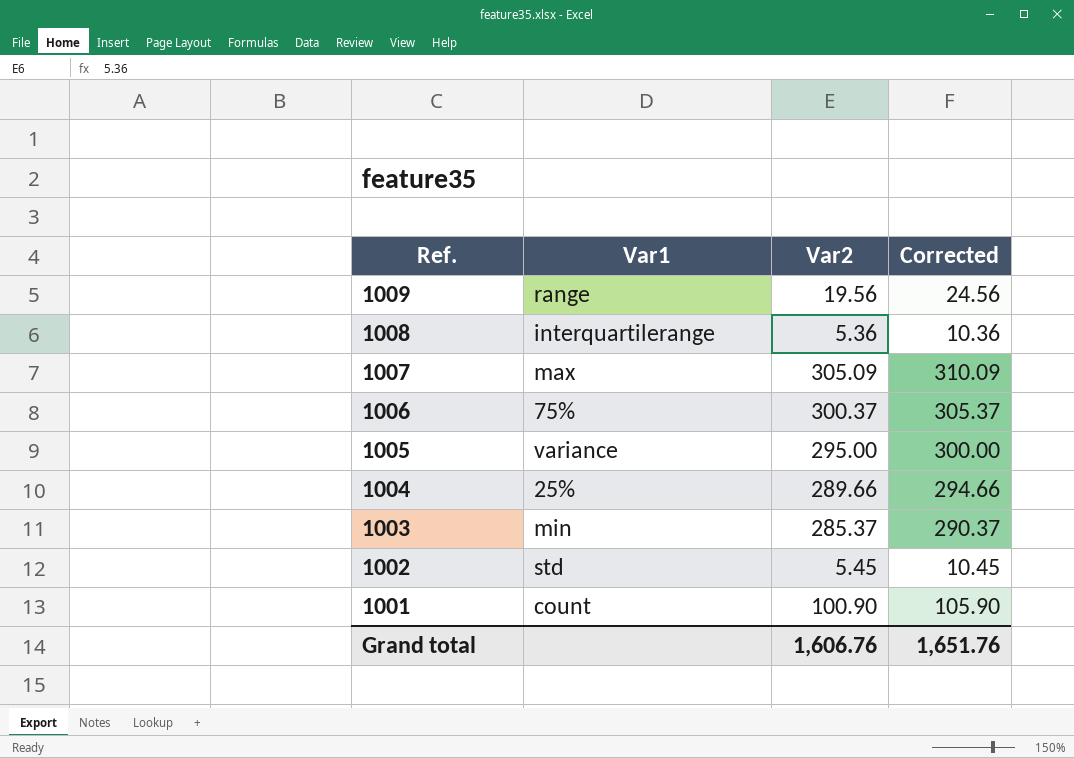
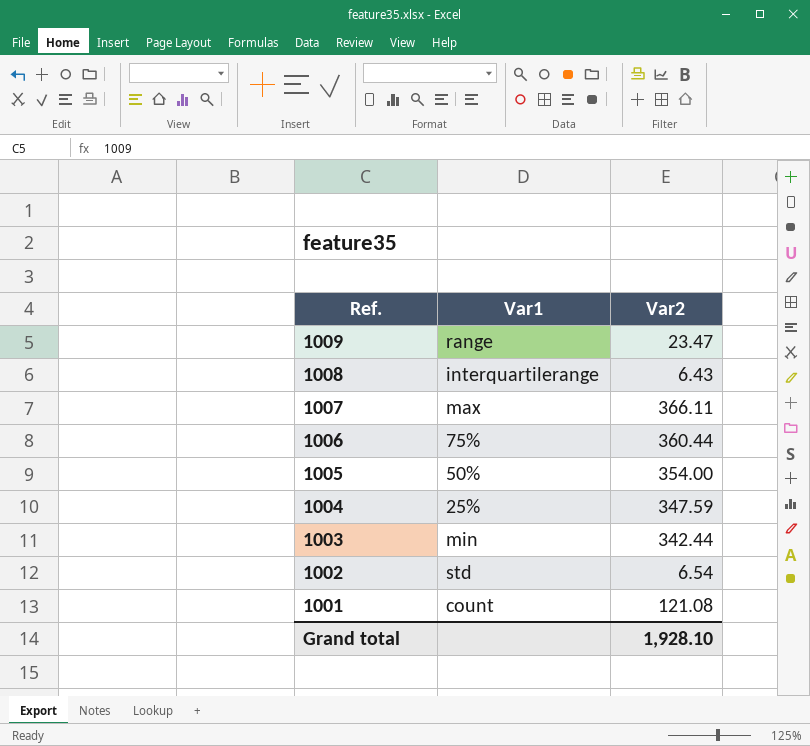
column Corrected | formula: [Var2] + 5 -> none
1009 | Var2: 19.56 -> 23.47
1008 | Var2: 5.36 -> 6.43
1007 | Var2: 305.09 -> 366.11
1006 | Var2: 300.37 -> 360.44
1005 | Var1: variance -> 50%
1005 | Var2: 295.00 -> 354.00
1004 | Var2: 289.66 -> 347.59
1003 | Var2: 285.37 -> 342.44
1002 | Var2: 5.45 -> 6.54
1001 | Var2: 100.90 -> 121.08
Grand total | Var2: 1,606.76 -> 1,928.10

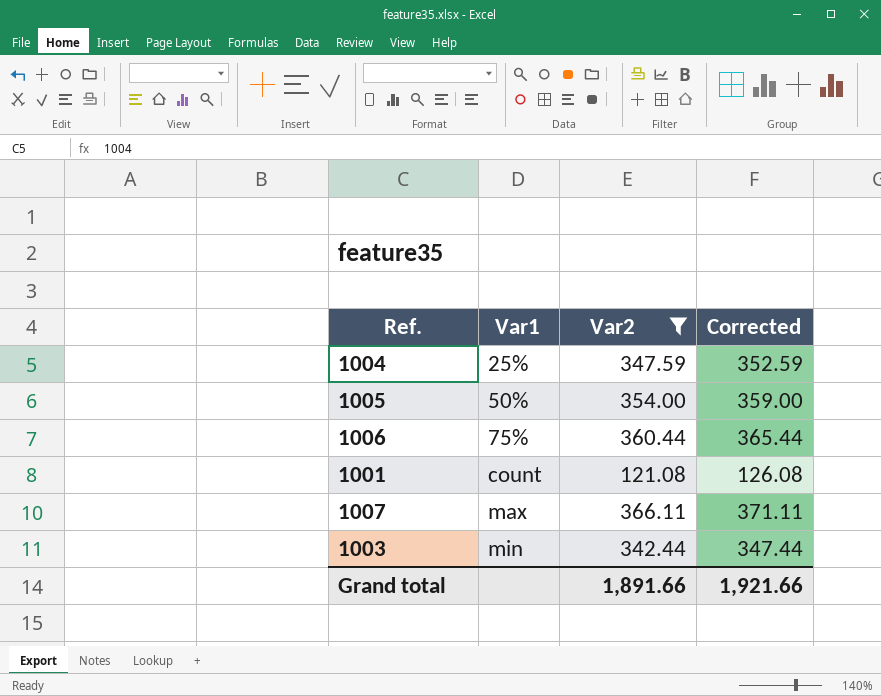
filter: none -> Var2 >= 121.08
row order: Ref. descending -> Var1 ascending
column Corrected | formula: none -> [Var2] + 5
Grand total | Var2: 1,928.10 -> 1,891.66

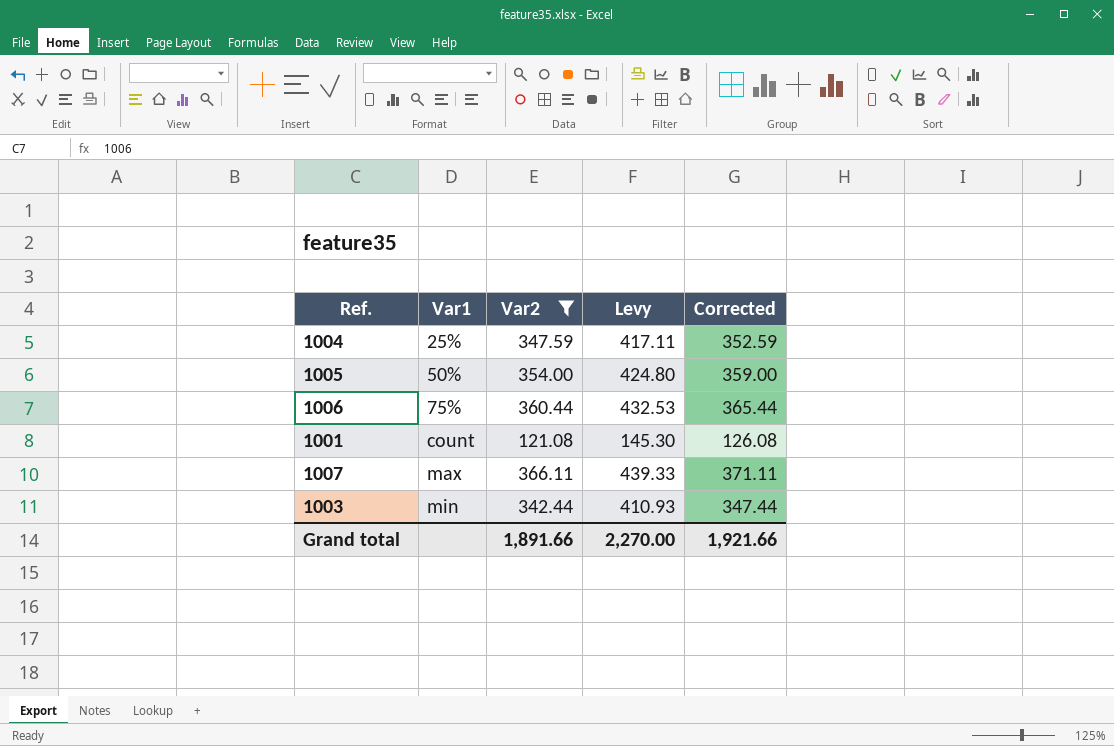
column Levy | formula: none -> [Var2] * 1.2

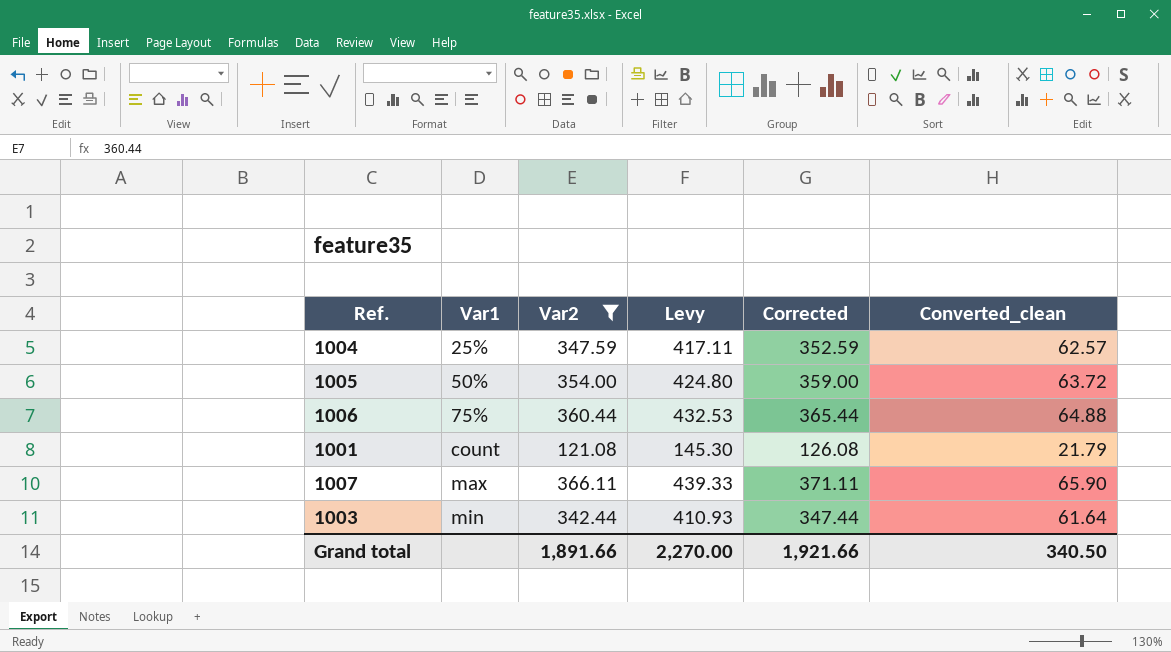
column Converted_clean | formula: none -> [Var2] * 0.18

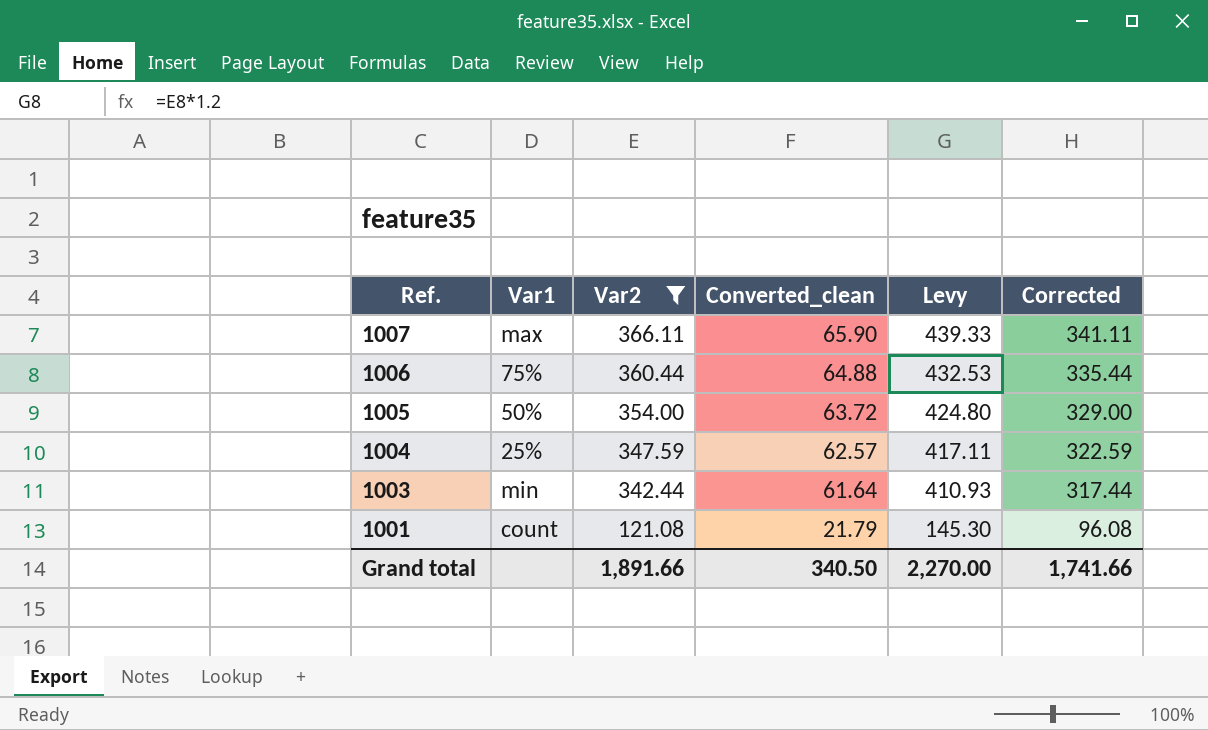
row order: Var1 ascending -> Ref. descending
column Converted_clean | position: 6 -> 4
column Corrected | formula: [Var2] + 5 -> [Var2] - 25
Grand total | Corrected: 1,921.66 -> 1,741.66

